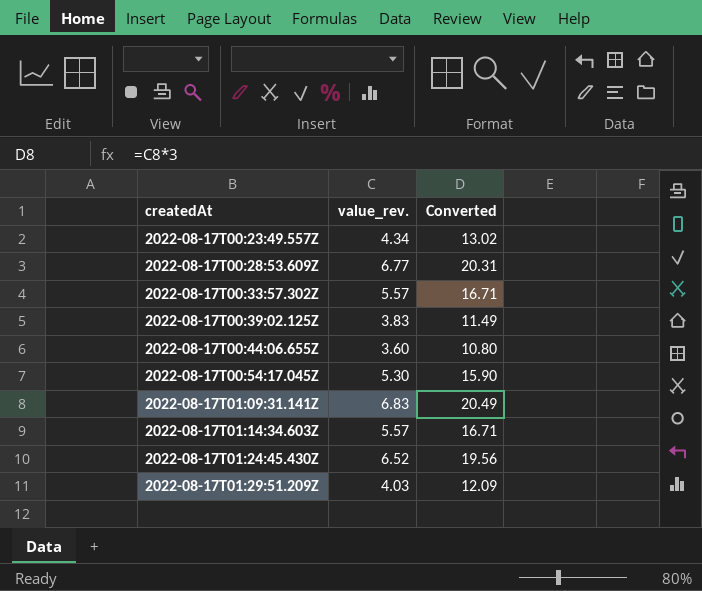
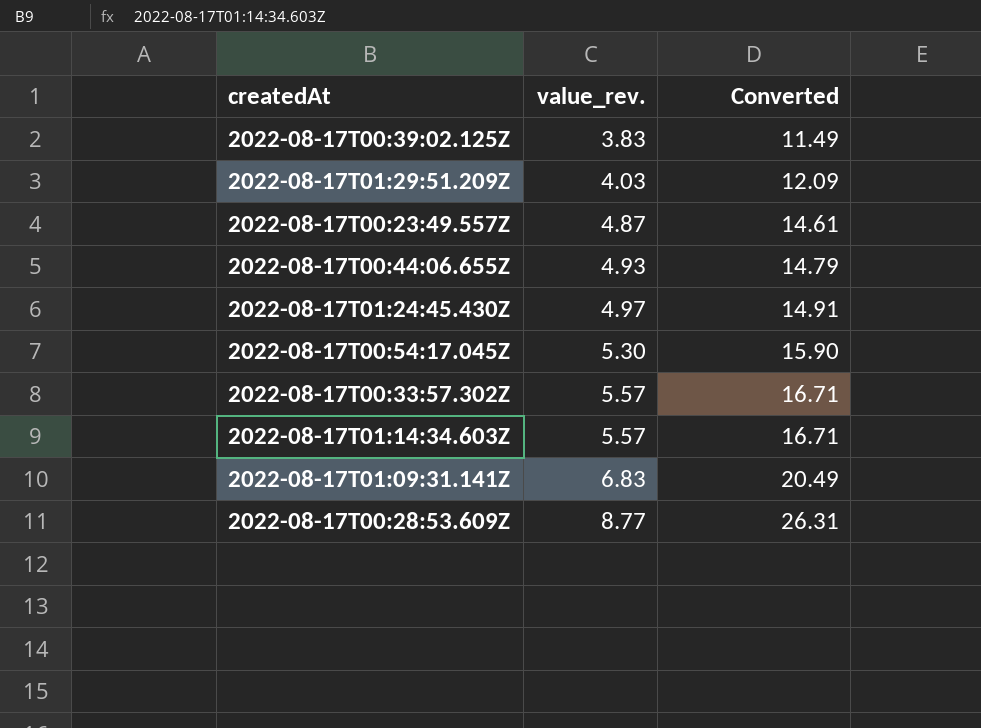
row order: createdAt ascending -> value_rev. ascending
2022-08-17T00:23:49.557Z | value_rev.: 4.34 -> 4.87
2022-08-17T00:23:49.557Z | Converted: 13.02 -> 14.61
2022-08-17T00:44:06.655Z | value_rev.: 3.60 -> 4.93
2022-08-17T00:44:06.655Z | Converted: 10.80 -> 14.79
2022-08-17T01:24:45.430Z | value_rev.: 6.52 -> 4.97
2022-08-17T01:24:45.430Z | Converted: 19.56 -> 14.91
2022-08-17T00:28:53.609Z | value_rev.: 6.77 -> 8.77
2022-08-17T00:28:53.609Z | Converted: 20.31 -> 26.31

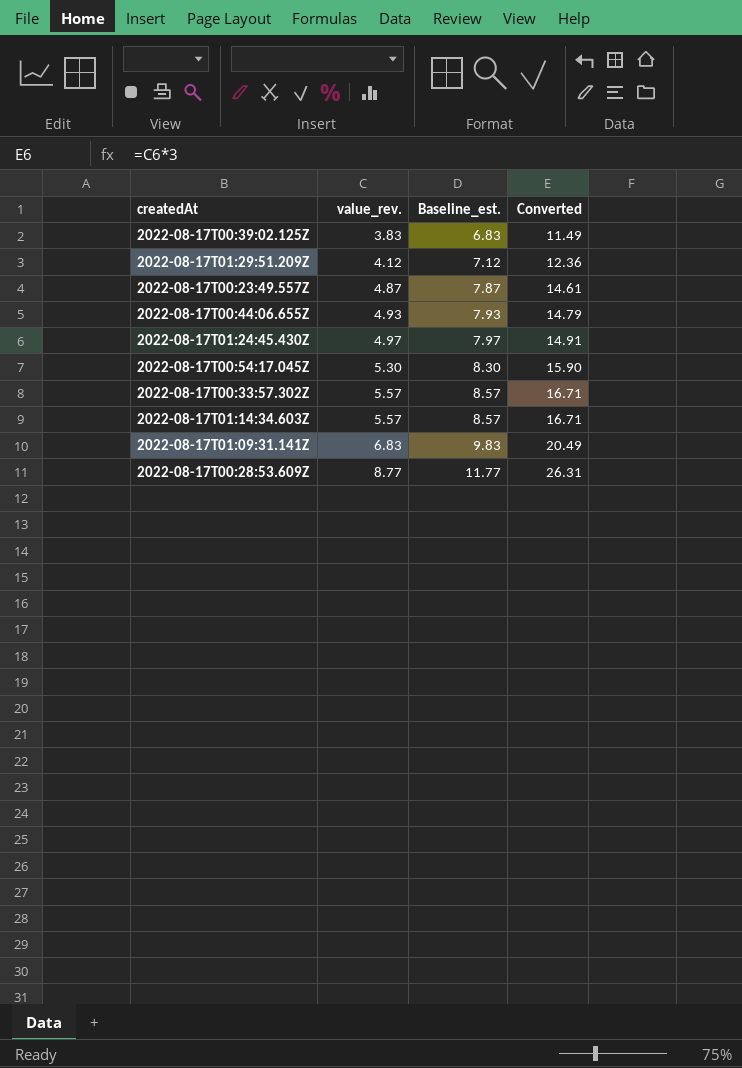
column Baseline_est. | formula: none -> [value_rev.] + 3
2022-08-17T01:29:51.209Z | value_rev.: 4.03 -> 4.12
2022-08-17T01:29:51.209Z | Converted: 12.09 -> 12.36

